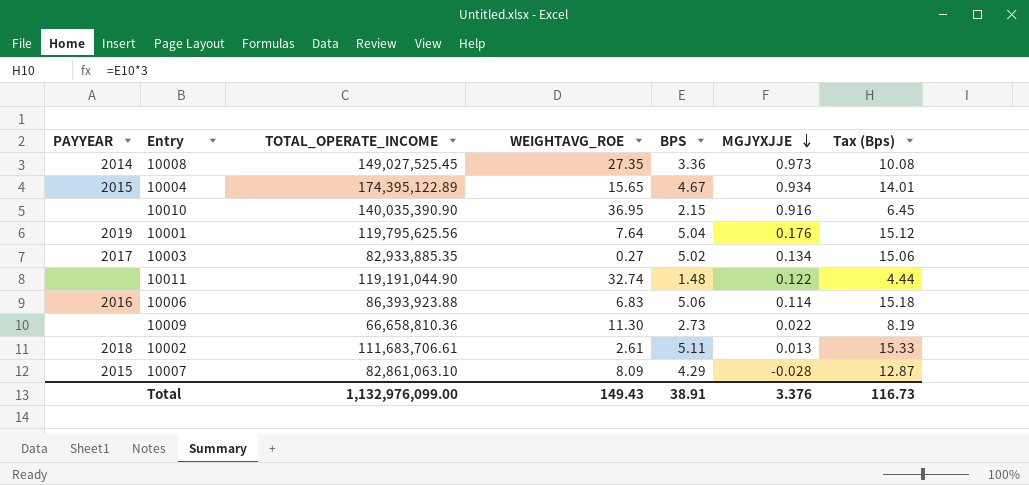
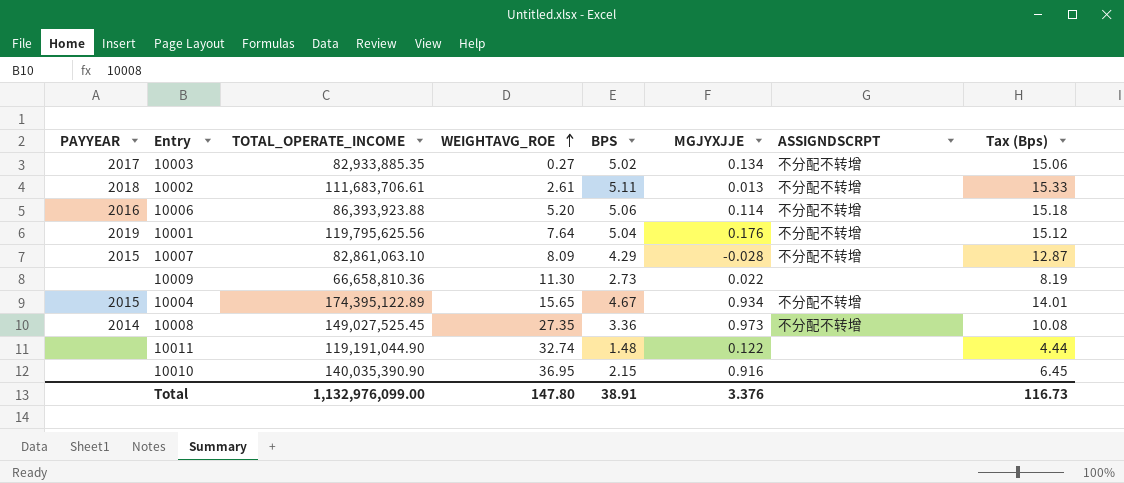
row order: MGJYXJJE descending -> WEIGHTAVG_ROE ascending
column ASSIGNDSCRPT | position: none -> 7
10006 | WEIGHTAVG_ROE: 6.83 -> 5.20
Total | WEIGHTAVG_ROE: 149.43 -> 147.80

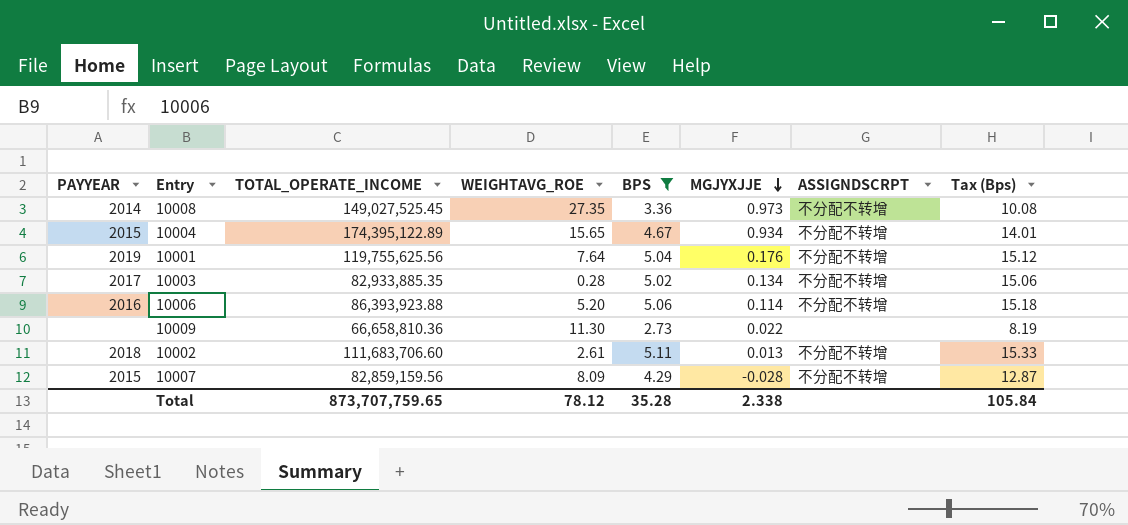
filter: none -> BPS >= 2.73
row order: WEIGHTAVG_ROE ascending -> MGJYXJJE descending
10001 | TOTAL_OPERATE_INCOME: 119,795,625.56 -> 119,755,625.56
10003 | WEIGHTAVG_ROE: 0.27 -> 0.28
10002 | TOTAL_OPERATE_INCOME: 111,683,706.61 -> 111,683,706.60
10007 | TOTAL_OPERATE_INCOME: 82,861,063.10 -> 82,859,159.56
Total | TOTAL_OPERATE_INCOME: 1,132,976,099.00 -> 873,707,759.65
Total | WEIGHTAVG_ROE: 147.80 -> 78.12
Total | BPS: 38.91 -> 35.28
Total | MGJYXJJE: 3.376 -> 2.338
Total | Tax (Bps): 116.73 -> 105.84

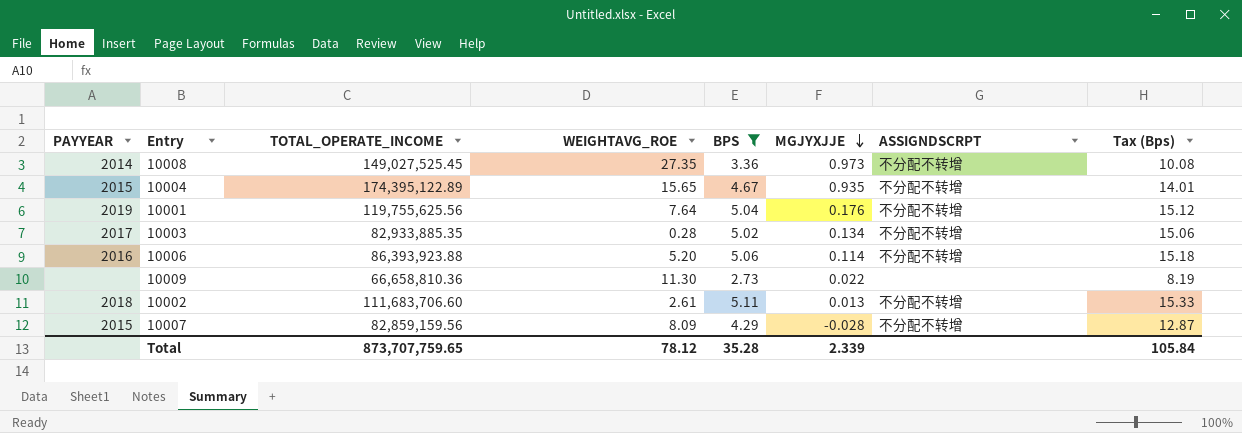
10004 | MGJYXJJE: 0.934 -> 0.935
Total | MGJYXJJE: 2.338 -> 2.339

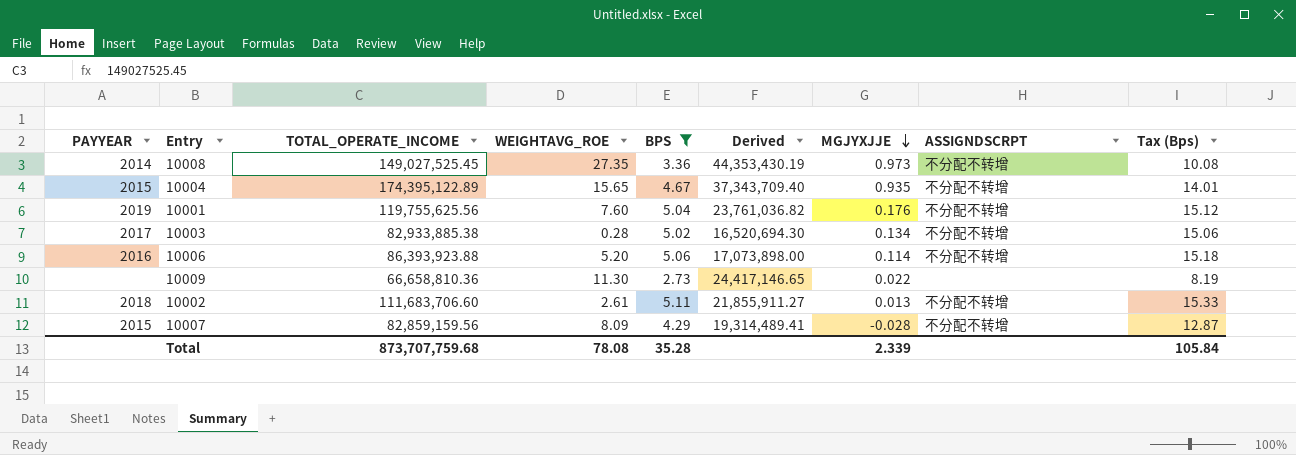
column Derived | formula: none -> [TOTAL_OPERATE_INCOME] / [BPS]
10001 | WEIGHTAVG_ROE: 7.64 -> 7.60
10003 | TOTAL_OPERATE_INCOME: 82,933,885.35 -> 82,933,885.38
Total | TOTAL_OPERATE_INCOME: 873,707,759.65 -> 873,707,759.68
Total | WEIGHTAVG_ROE: 78.12 -> 78.08

